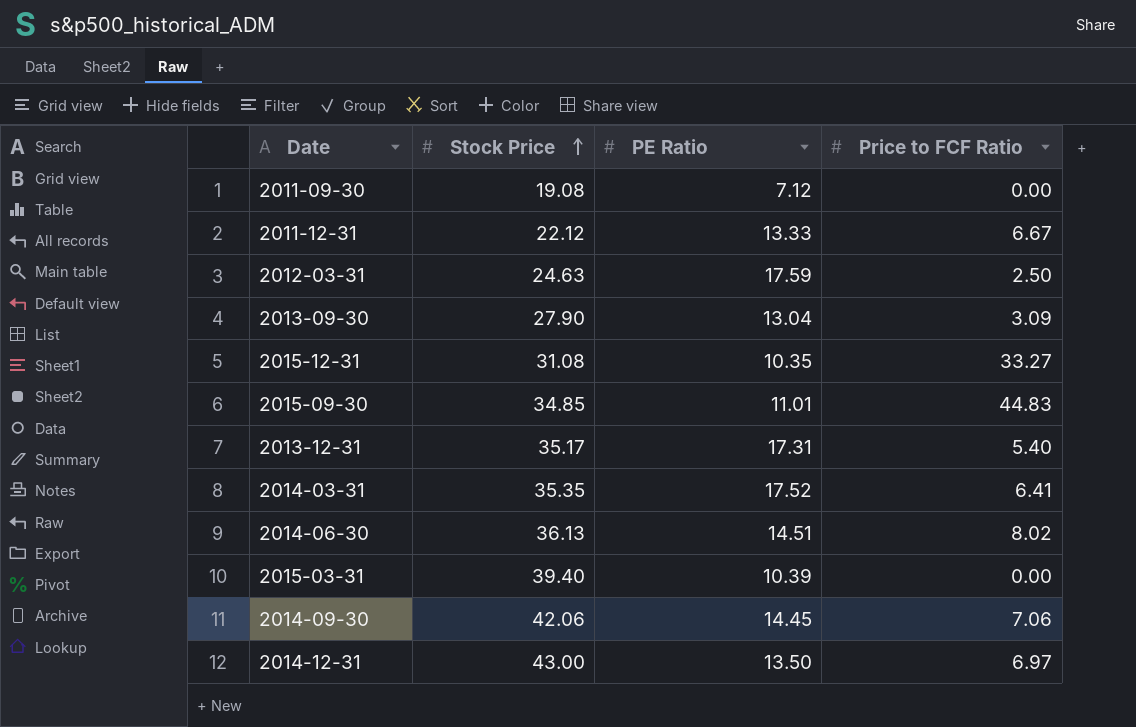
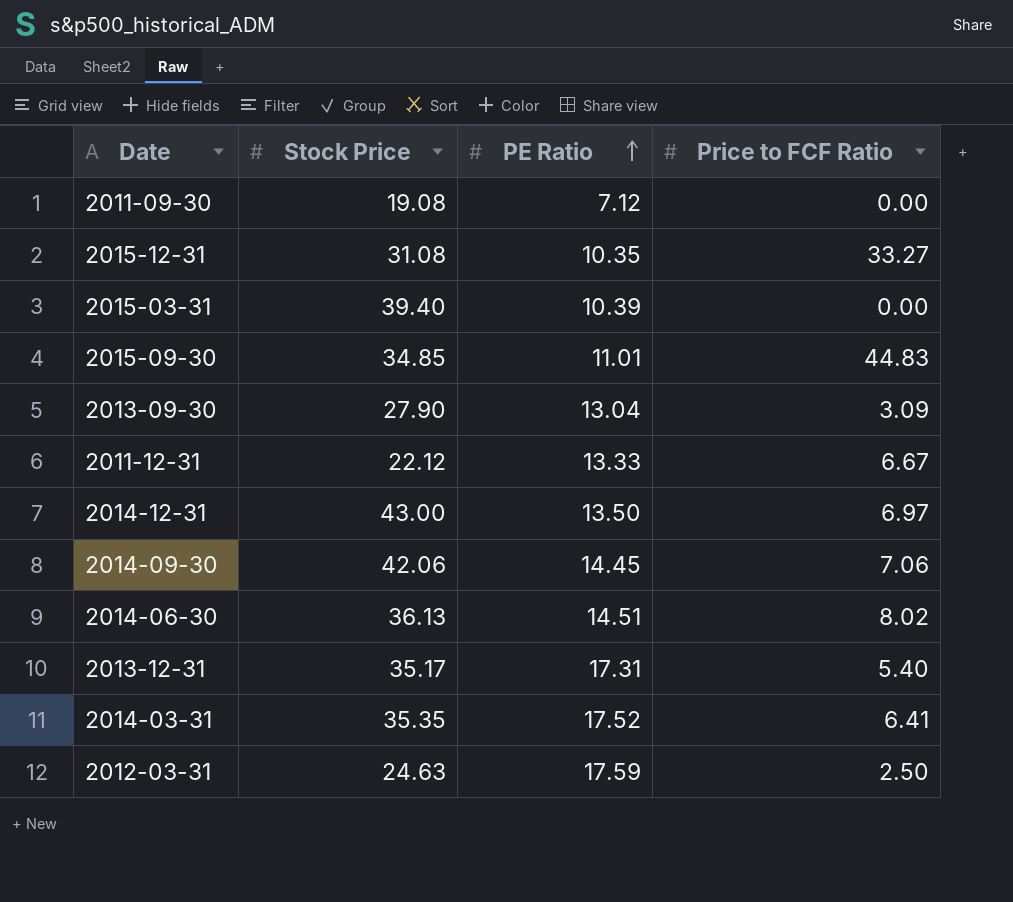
row order: Stock Price ascending -> PE Ratio ascending

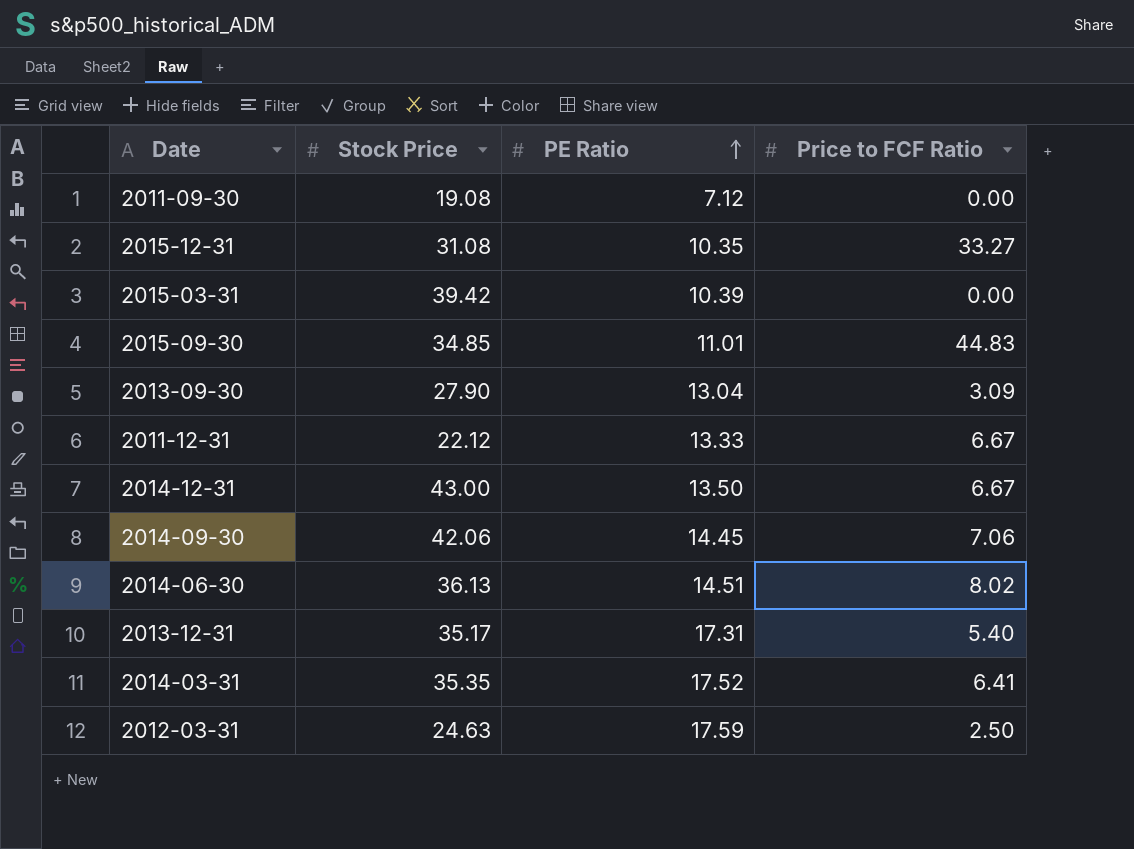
2015-03-31 | Stock Price: 39.40 -> 39.42
2014-12-31 | Price to FCF Ratio: 6.97 -> 6.67

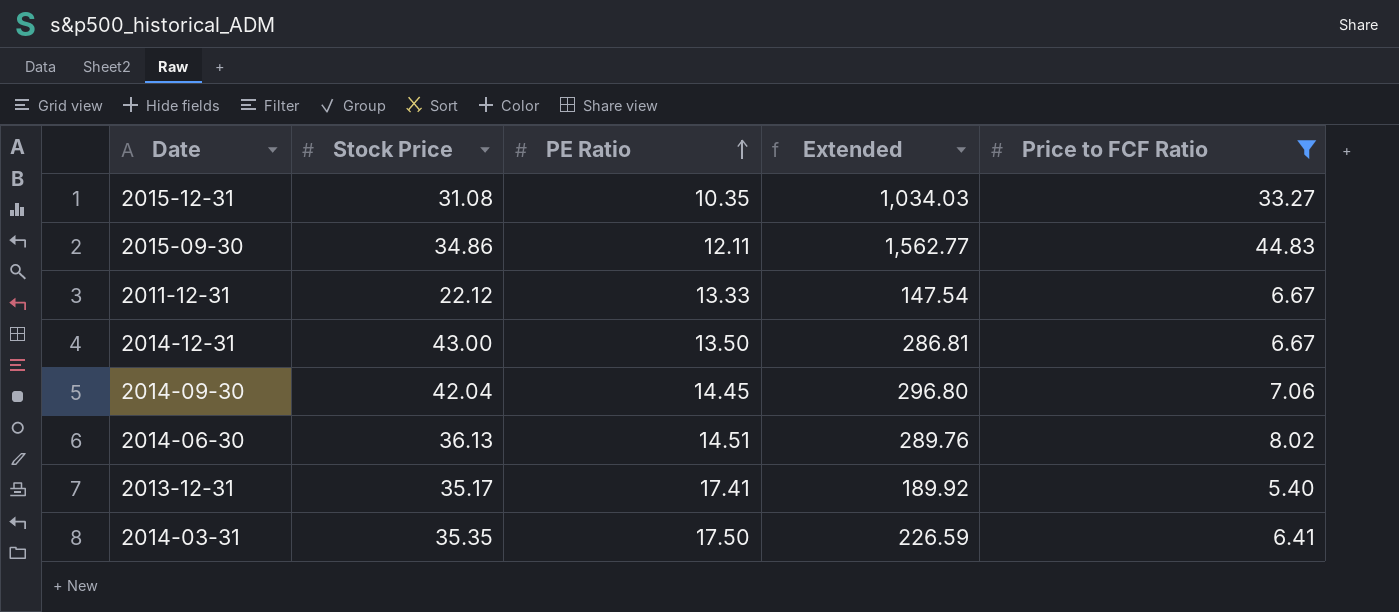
filter: none -> Price to FCF Ratio >= 5.40
column Extended | formula: none -> [Stock Price] * [Price to FCF Ratio]
2015-09-30 | Stock Price: 34.85 -> 34.86
2015-09-30 | PE Ratio: 11.01 -> 12.11
2014-09-30 | Stock Price: 42.06 -> 42.04
2013-12-31 | PE Ratio: 17.31 -> 17.41
2014-03-31 | PE Ratio: 17.52 -> 17.50

